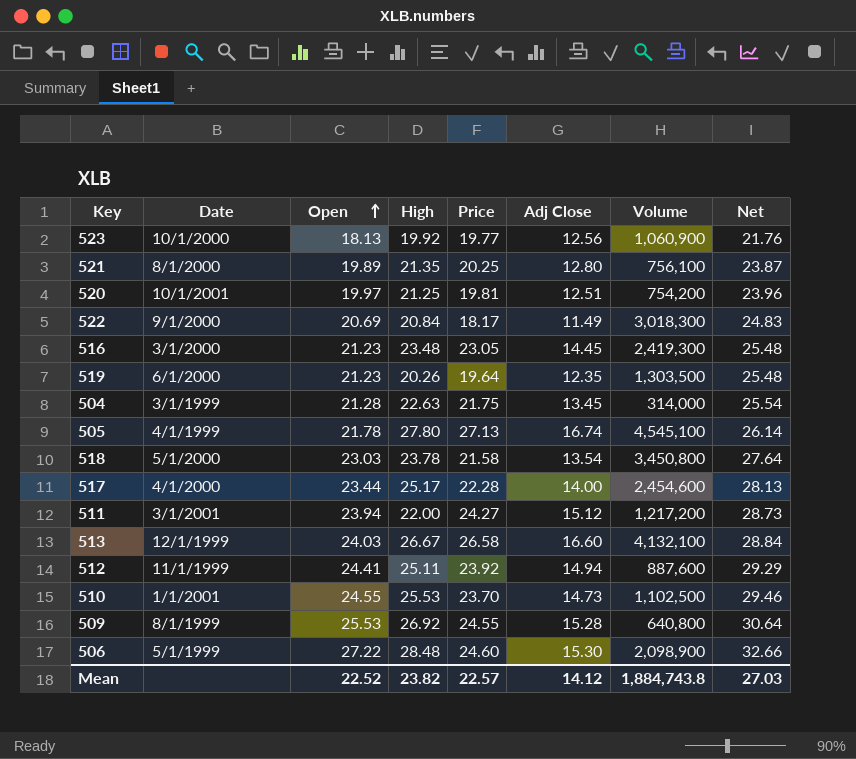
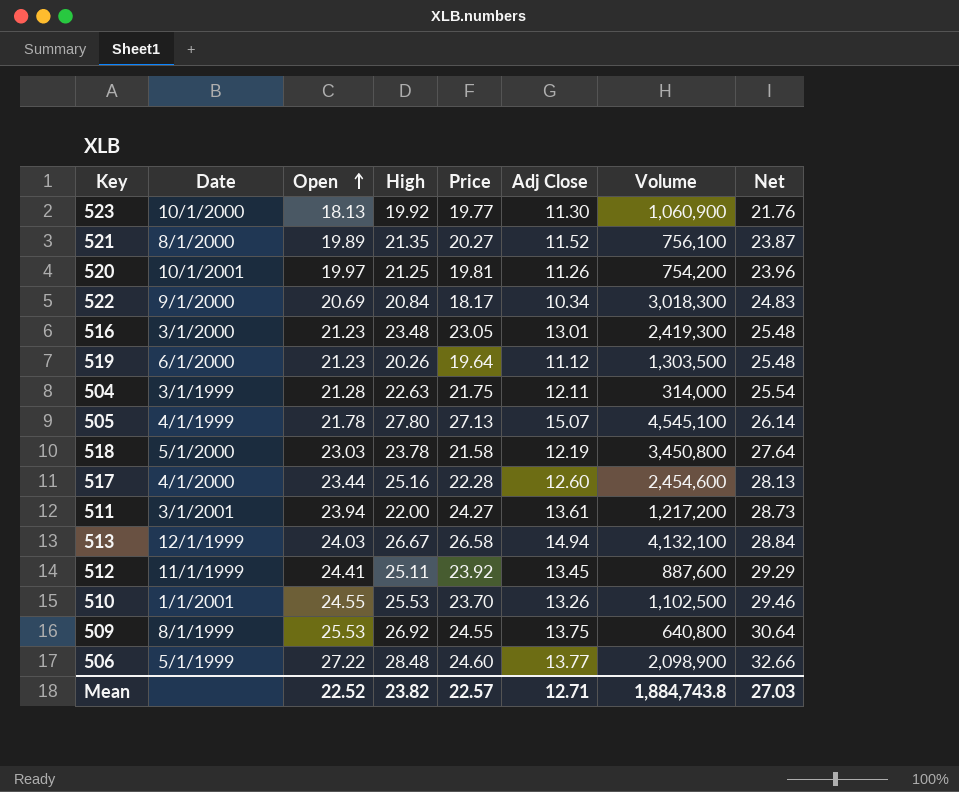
523 | Adj Close: 12.56 -> 11.30
521 | Price: 20.25 -> 20.27
521 | Adj Close: 12.80 -> 11.52
520 | Adj Close: 12.51 -> 11.26
522 | Adj Close: 11.49 -> 10.34
516 | Adj Close: 14.45 -> 13.01
519 | Adj Close: 12.35 -> 11.12
504 | Adj Close: 13.45 -> 12.11
505 | Adj Close: 16.74 -> 15.07
518 | Adj Close: 13.54 -> 12.19
517 | High: 25.17 -> 25.16
517 | Adj Close: 14.00 -> 12.60
511 | Adj Close: 15.12 -> 13.61
513 | Adj Close: 16.60 -> 14.94
512 | Adj Close: 14.94 -> 13.45
510 | Adj Close: 14.73 -> 13.26
509 | Adj Close: 15.28 -> 13.75
506 | Adj Close: 15.30 -> 13.77
Mean | Adj Close: 14.12 -> 12.71

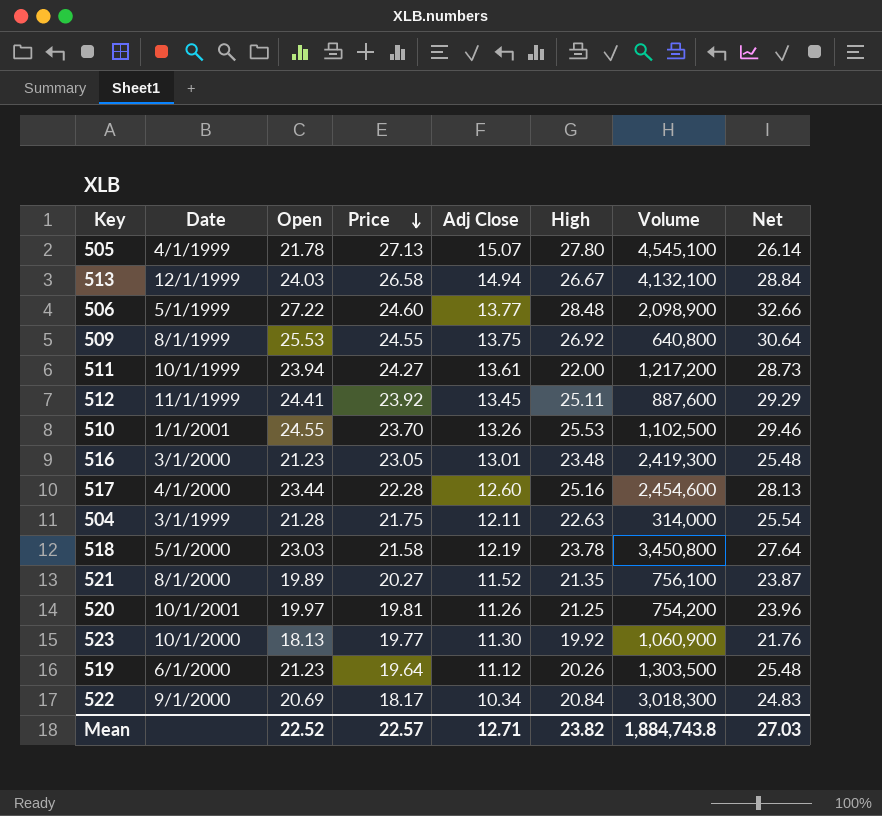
row order: Open ascending -> Price descending
column High | position: 4 -> 6
511 | Date: 3/1/2001 -> 10/1/1999

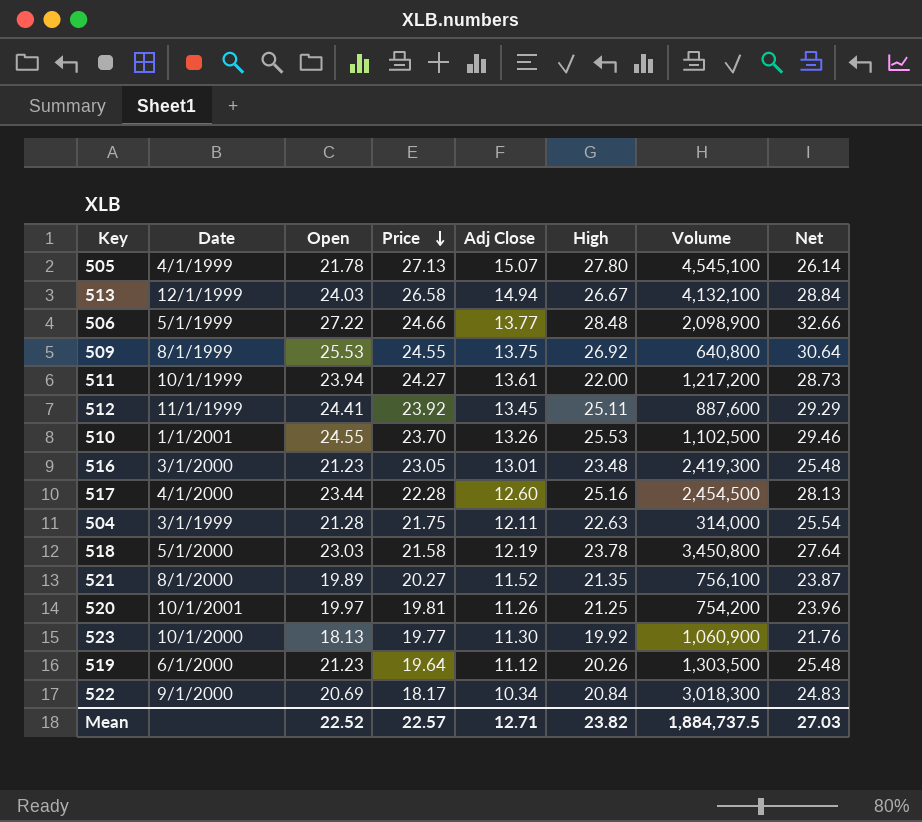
506 | Price: 24.60 -> 24.66
517 | Volume: 2,454,600 -> 2,454,500
Mean | Volume: 1,884,743.8 -> 1,884,737.5

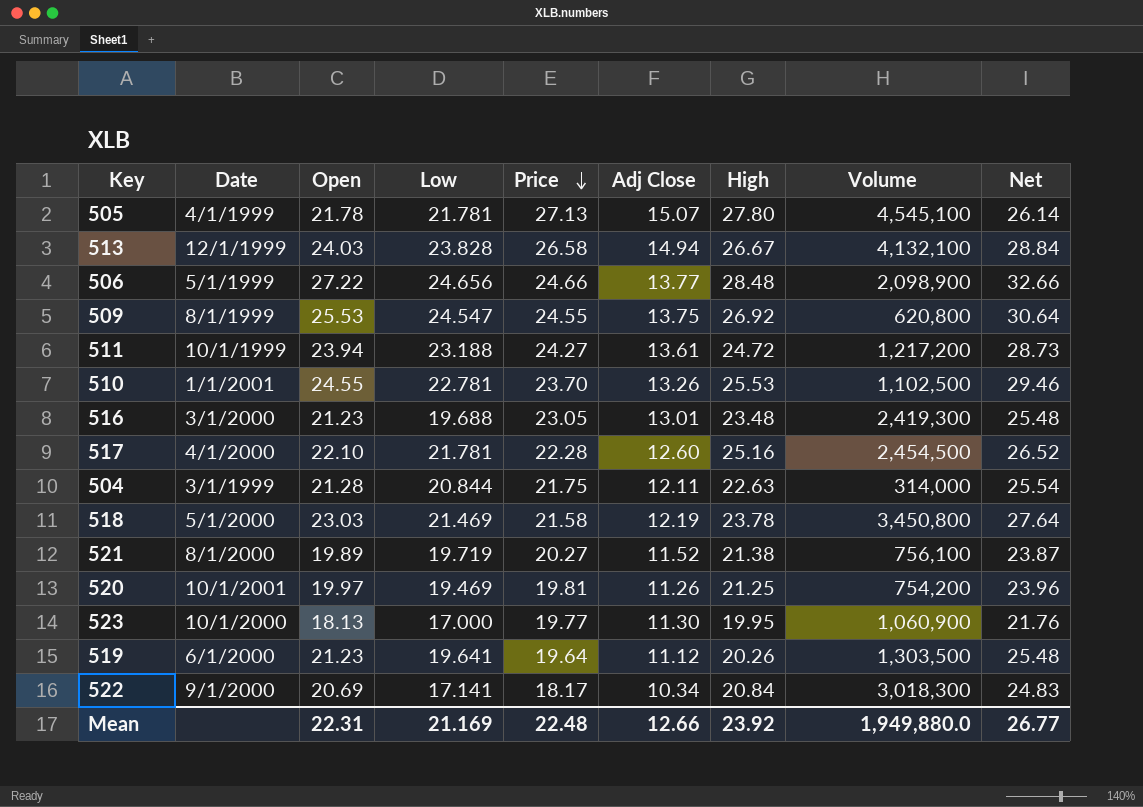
column Low | position: none -> 4
row 512: 11/1/1999 | 24.41 | 23.92 | 13.45 | 25.11 | 887,600 | 29.29 -> none
509 | Volume: 640,800 -> 620,800
511 | High: 22.00 -> 24.72
517 | Open: 23.44 -> 22.10
517 | Net: 28.13 -> 26.52
521 | High: 21.35 -> 21.38
523 | High: 19.92 -> 19.95
Mean | Open: 22.52 -> 22.31
Mean | Price: 22.57 -> 22.48
Mean | Adj Close: 12.71 -> 12.66
Mean | High: 23.82 -> 23.92
Mean | Volume: 1,884,737.5 -> 1,949,880.0
Mean | Net: 27.03 -> 26.77

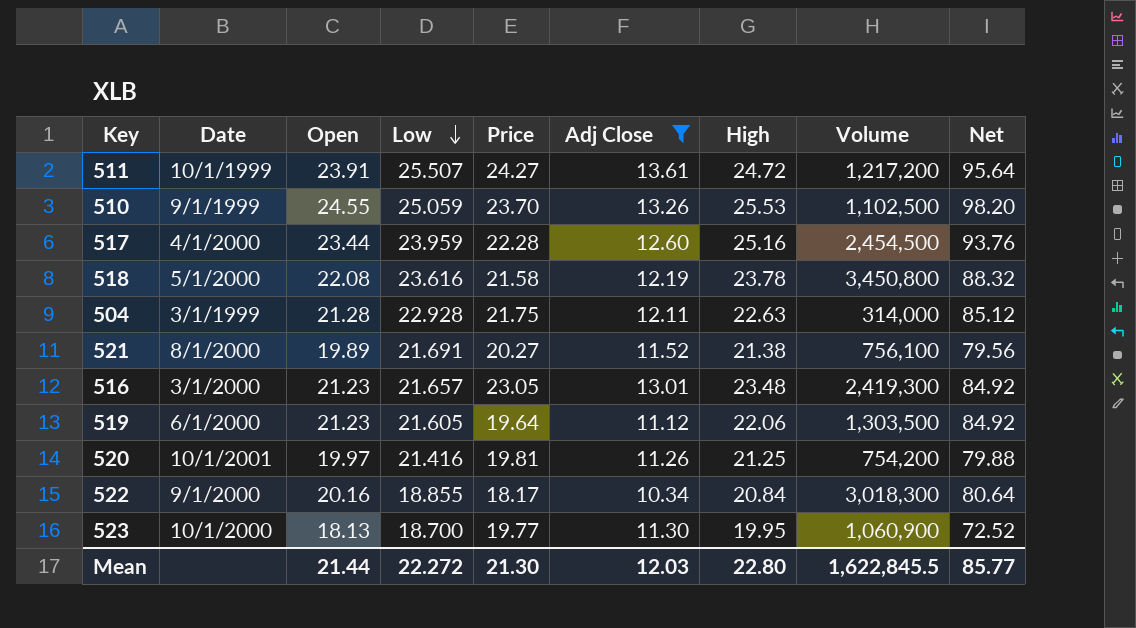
filter: none -> Adj Close <= 13.61
row order: Price descending -> Low descending
column Net | formula: [Open] * 1.2 -> [Open] * 4
511 | Open: 23.94 -> 23.91
511 | Low: 23.188 -> 25.507
510 | Date: 1/1/2001 -> 9/1/1999
510 | Low: 22.781 -> 25.059
517 | Open: 22.10 -> 23.44
517 | Low: 21.781 -> 23.959
518 | Open: 23.03 -> 22.08
518 | Low: 21.469 -> 23.616
504 | Low: 20.844 -> 22.928
521 | Low: 19.719 -> 21.691
516 | Low: 19.688 -> 21.657
519 | Low: 19.641 -> 21.605
519 | High: 20.26 -> 22.06
520 | Low: 19.469 -> 21.416
522 | Open: 20.69 -> 20.16
522 | Low: 17.141 -> 18.855
523 | Low: 17.000 -> 18.700
Mean | Open: 22.31 -> 21.44
Mean | Low: 21.169 -> 22.272
Mean | Price: 22.48 -> 21.30
Mean | Adj Close: 12.66 -> 12.03
Mean | High: 23.92 -> 22.80
Mean | Volume: 1,949,880.0 -> 1,622,845.5
Mean | Net: 26.77 -> 85.77

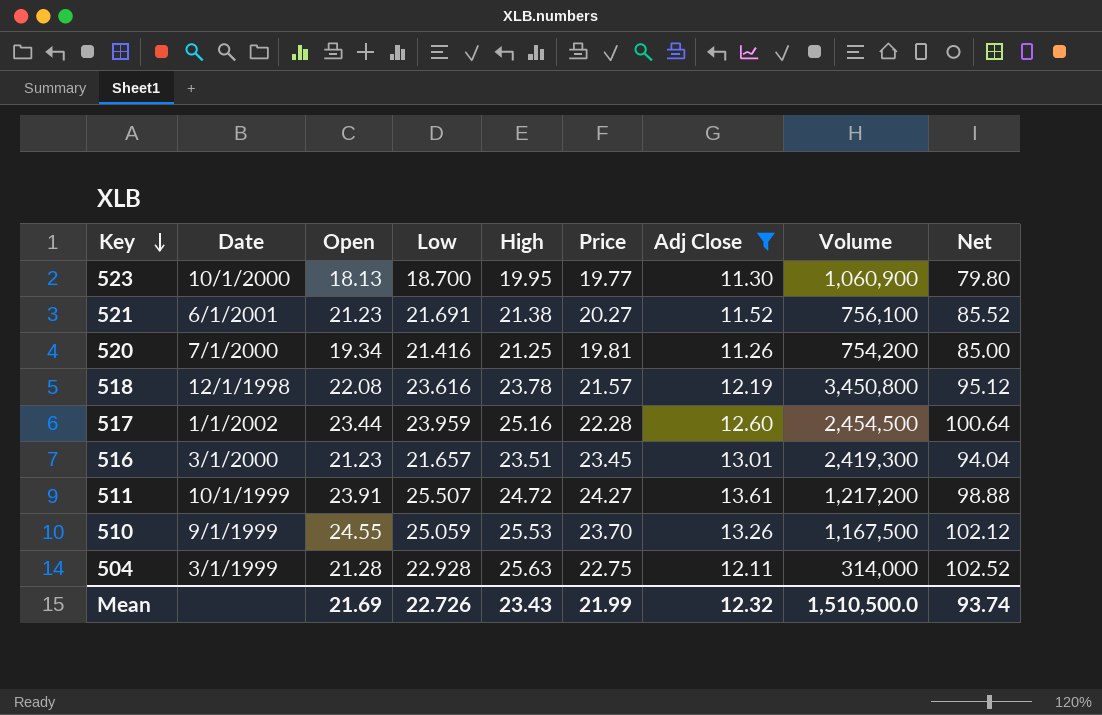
row order: Low descending -> Key descending
column High | position: 7 -> 5
column Net | formula: [Open] * 4 -> [High] * 4
row 519: 6/1/2000 | 21.23 | 21.605 | 19.64 | 11.12 | 22.06 | 1,303,500 | 84.92 -> none
row 522: 9/1/2000 | 20.16 | 18.855 | 18.17 | 10.34 | 20.84 | 3,018,300 | 80.64 -> none
521 | Date: 8/1/2000 -> 6/1/2001
521 | Open: 19.89 -> 21.23
520 | Date: 10/1/2001 -> 7/1/2000
520 | Open: 19.97 -> 19.34
518 | Date: 5/1/2000 -> 12/1/1998
518 | Price: 21.58 -> 21.57
517 | Date: 4/1/2000 -> 1/1/2002
516 | High: 23.48 -> 23.51
516 | Price: 23.05 -> 23.45
510 | Volume: 1,102,500 -> 1,167,500
504 | High: 22.63 -> 25.63
504 | Price: 21.75 -> 22.75
Mean | Open: 21.44 -> 21.69
Mean | Low: 22.272 -> 22.726
Mean | High: 22.80 -> 23.43
Mean | Price: 21.30 -> 21.99
Mean | Adj Close: 12.03 -> 12.32
Mean | Volume: 1,622,845.5 -> 1,510,500.0
Mean | Net: 85.77 -> 93.74

